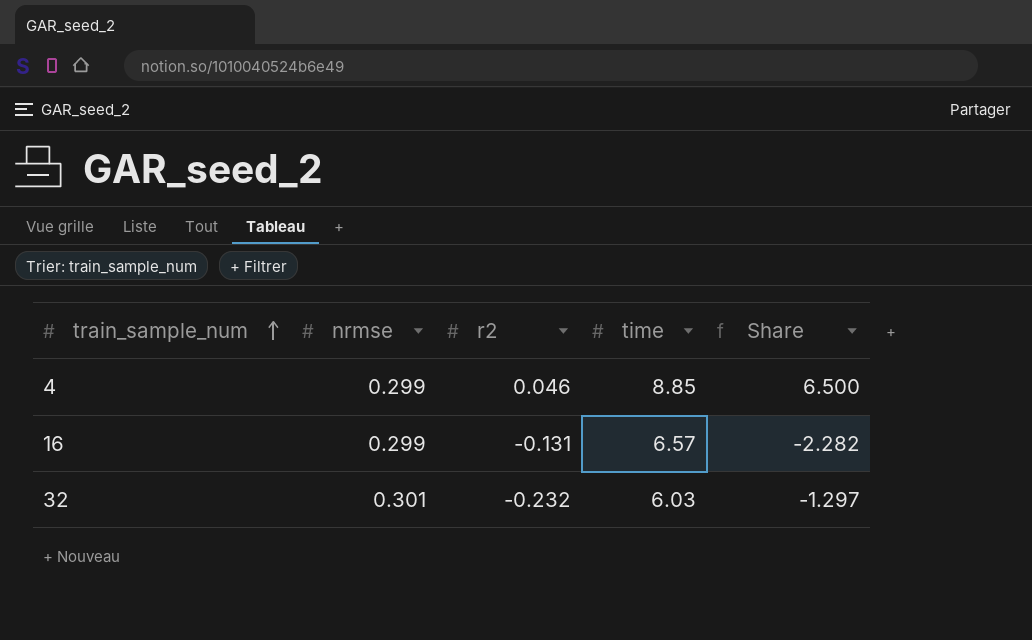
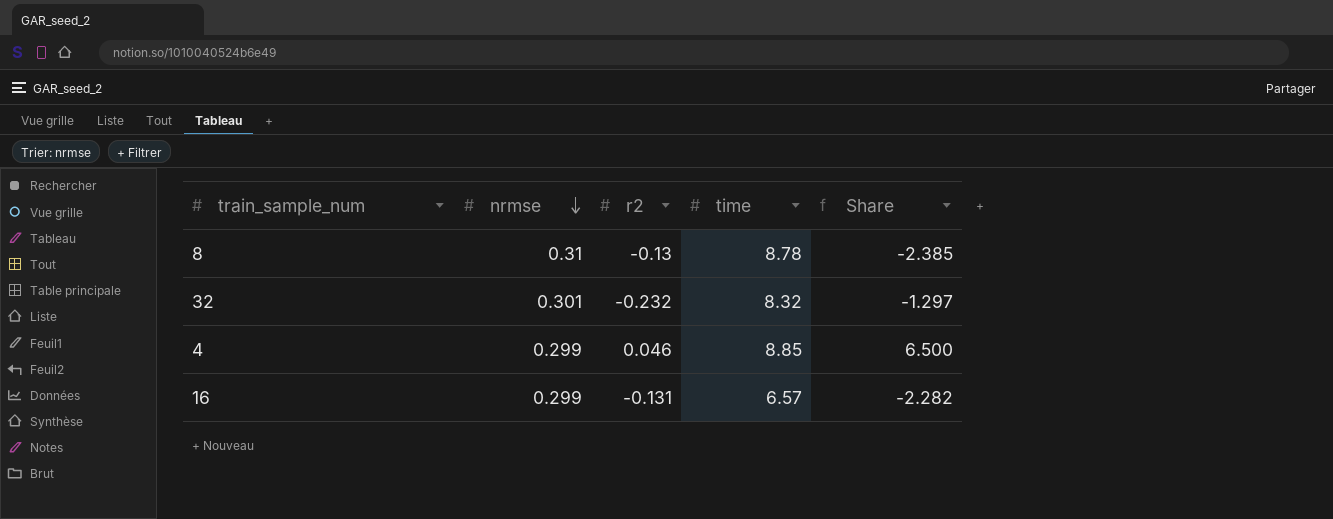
row order: train_sample_num ascending -> nrmse descending
row 8: none -> 0.31 | -0.13 | 8.78 | -2.385
32 | time: 6.03 -> 8.32

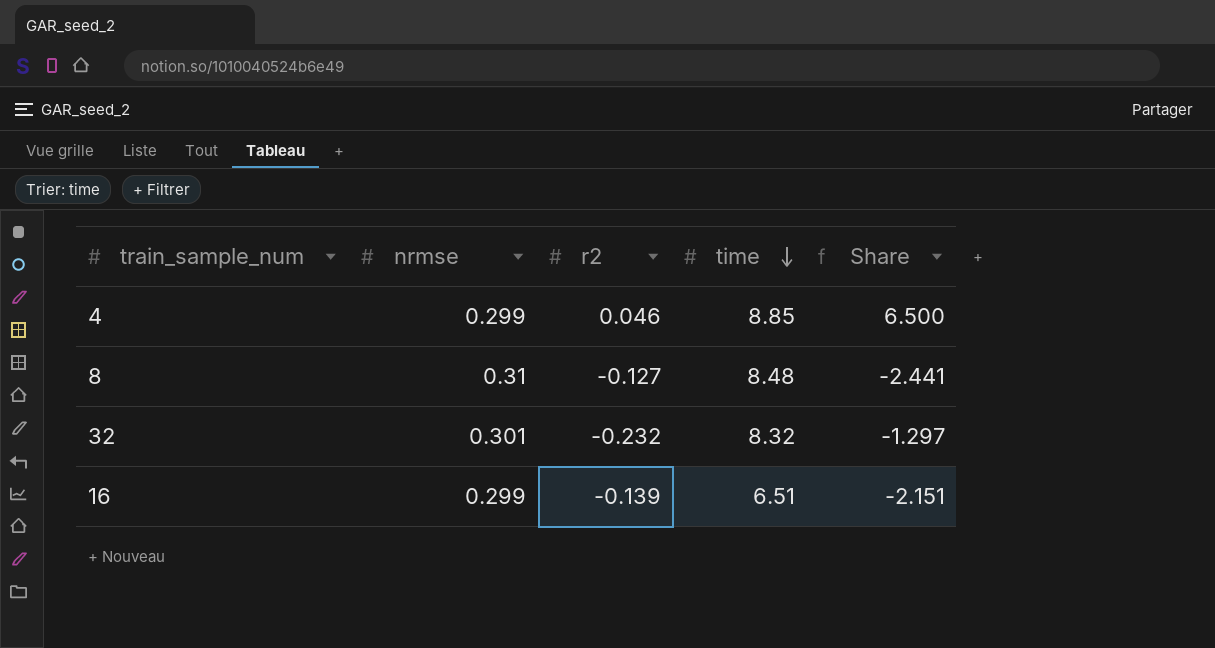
row order: nrmse descending -> time descending
8 | r2: -0.13 -> -0.127
8 | time: 8.78 -> 8.48
8 | Share: -2.385 -> -2.441
16 | r2: -0.131 -> -0.139
16 | time: 6.57 -> 6.51
16 | Share: -2.282 -> -2.151

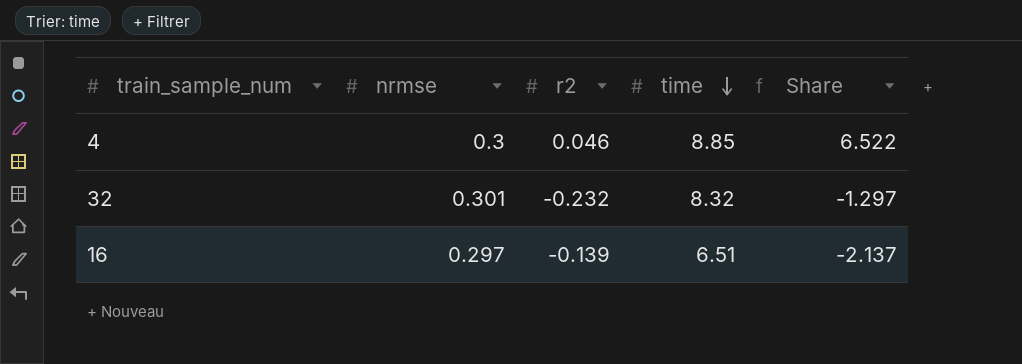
row 8: 0.31 | -0.127 | 8.48 | -2.441 -> none
4 | nrmse: 0.299 -> 0.3
4 | Share: 6.500 -> 6.522
16 | nrmse: 0.299 -> 0.297
16 | Share: -2.151 -> -2.137

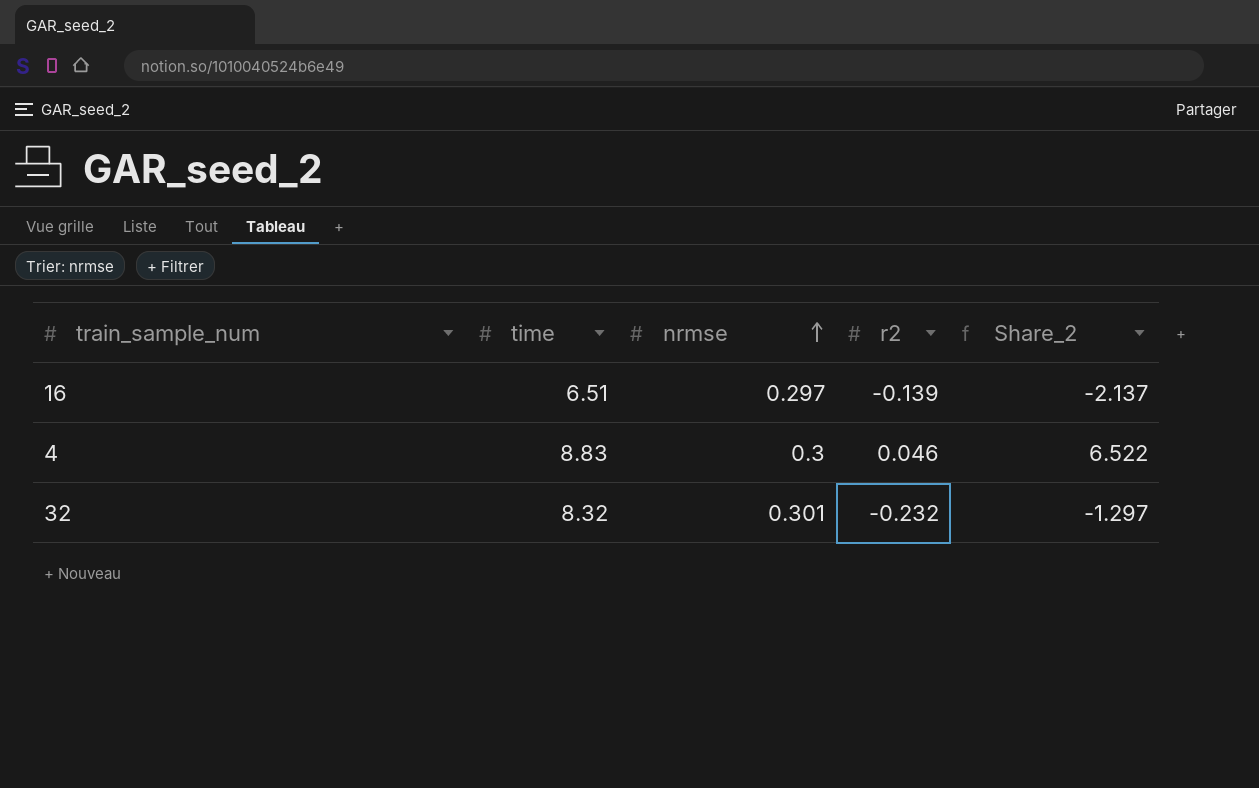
row order: time descending -> nrmse ascending
column time | position: 4 -> 2
column name: Share -> Share_2
4 | time: 8.85 -> 8.83

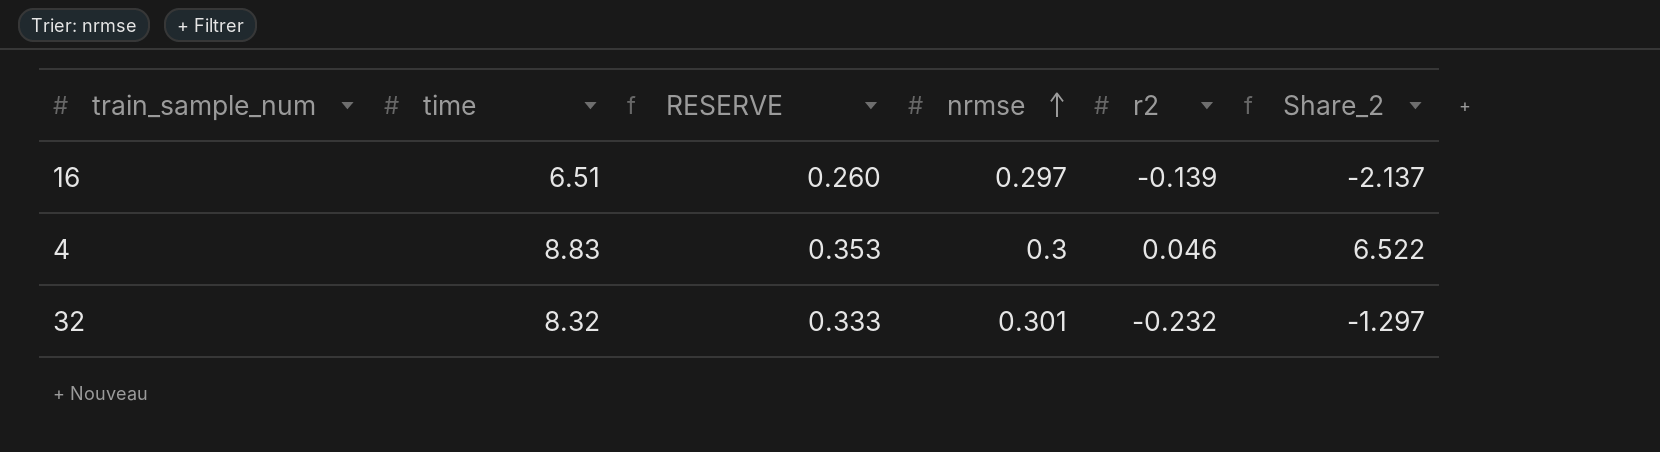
column RESERVE | formula: none -> [time] * 0.04

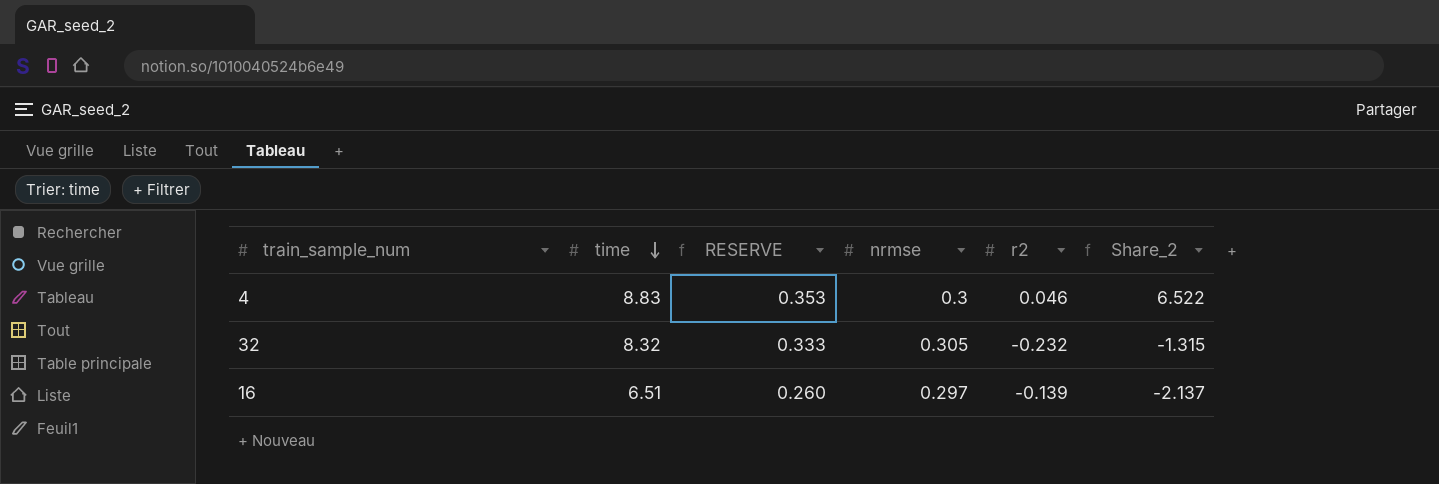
row order: nrmse ascending -> time descending
32 | nrmse: 0.301 -> 0.305
32 | Share_2: -1.297 -> -1.315

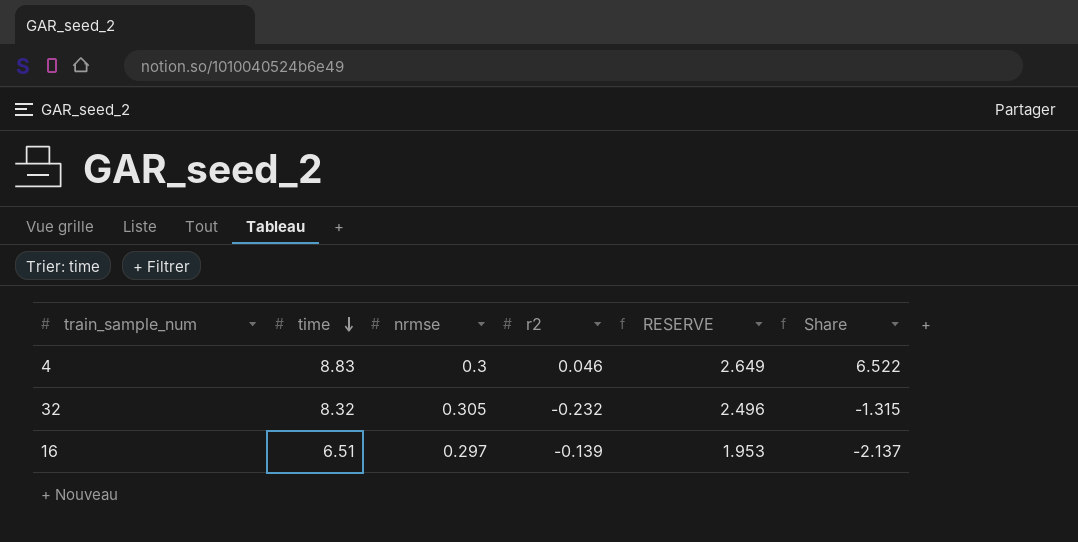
column RESERVE | formula: [time] * 0.04 -> [time] * 0.3
column RESERVE | position: 3 -> 5
column name: Share_2 -> Share

